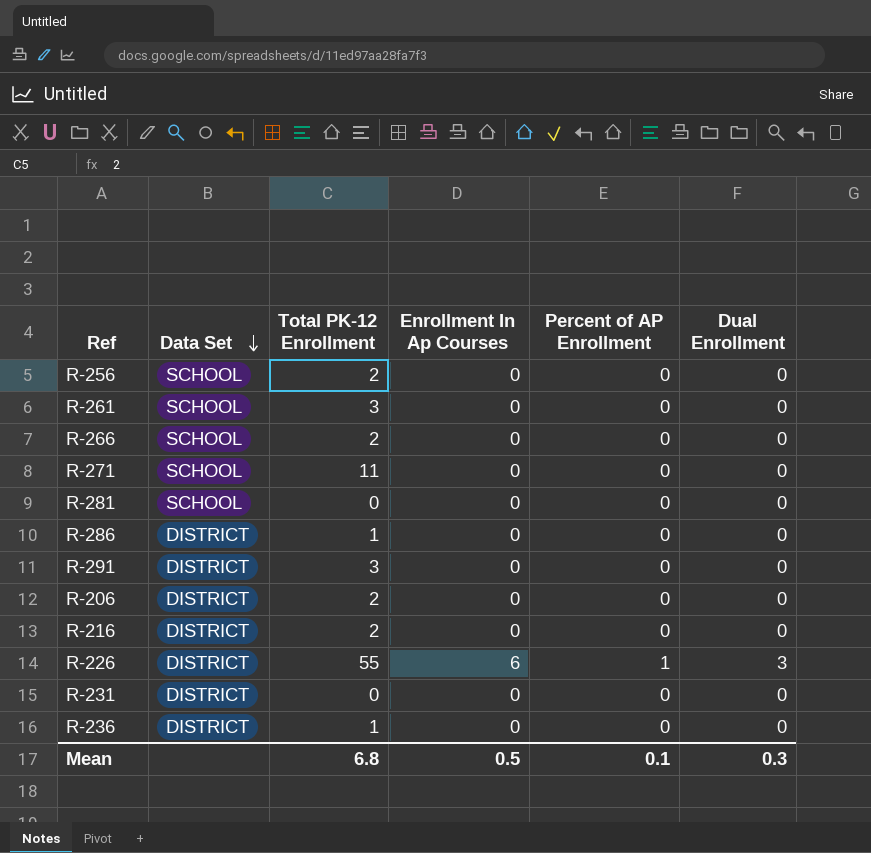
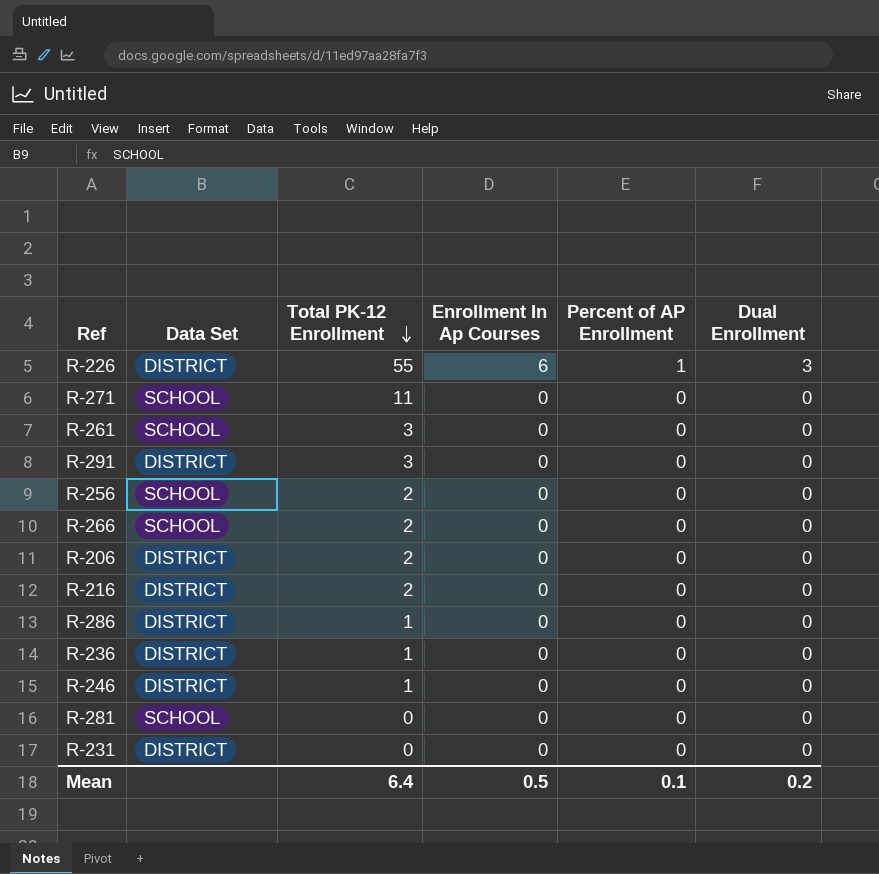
row order: Data Set descending -> Total PK-12 Enrollment descending
row R-246: none -> DISTRICT | 1 | 0 | 0 | 0
Mean | Total PK-12 Enrollment: 6.8 -> 6.4
Mean | Dual Enrollment: 0.3 -> 0.2

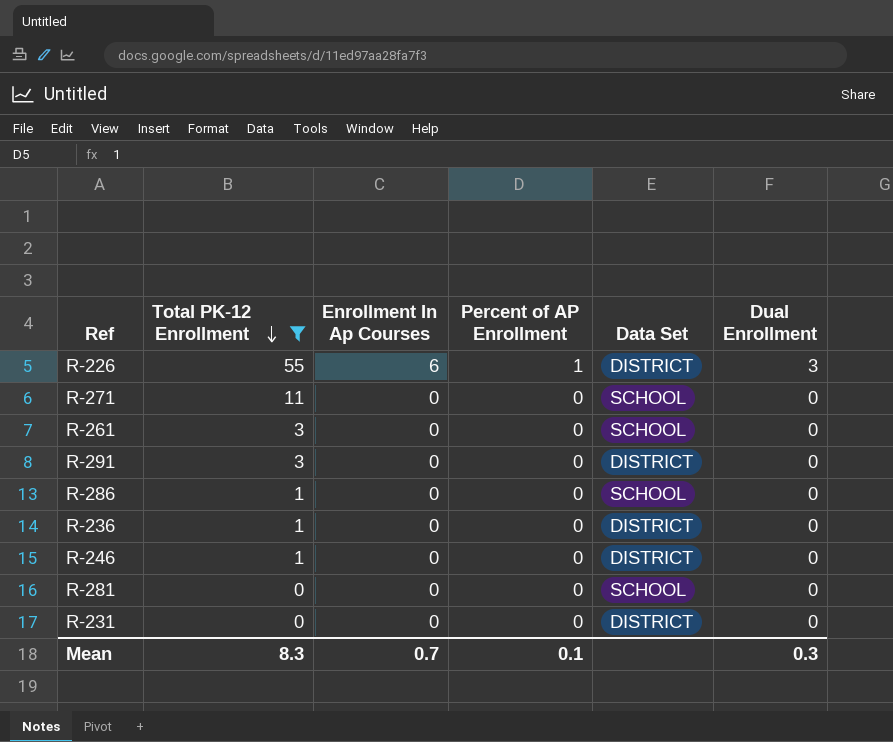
filter: none -> Total PK-12 Enrollment != 2
column Data Set | position: 2 -> 5
R-286 | Data Set: DISTRICT -> SCHOOL
Mean | Total PK-12 Enrollment: 6.4 -> 8.3
Mean | Enrollment In Ap Courses: 0.5 -> 0.7
Mean | Dual Enrollment: 0.2 -> 0.3

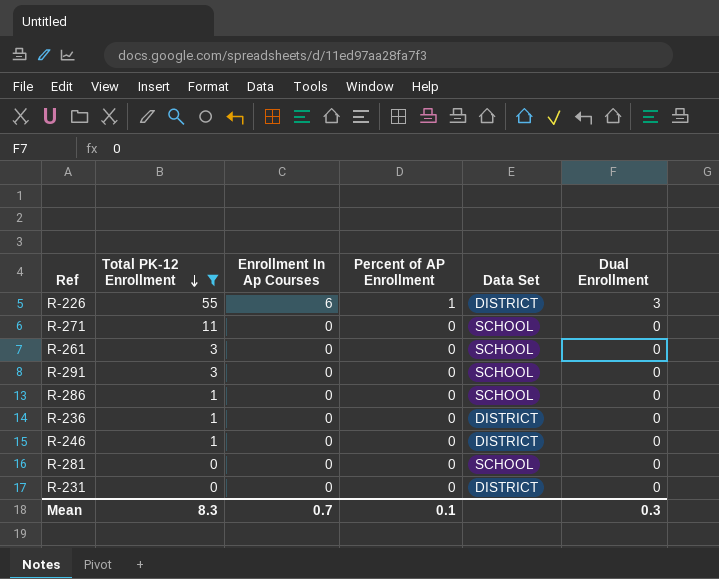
R-291 | Data Set: DISTRICT -> SCHOOL

